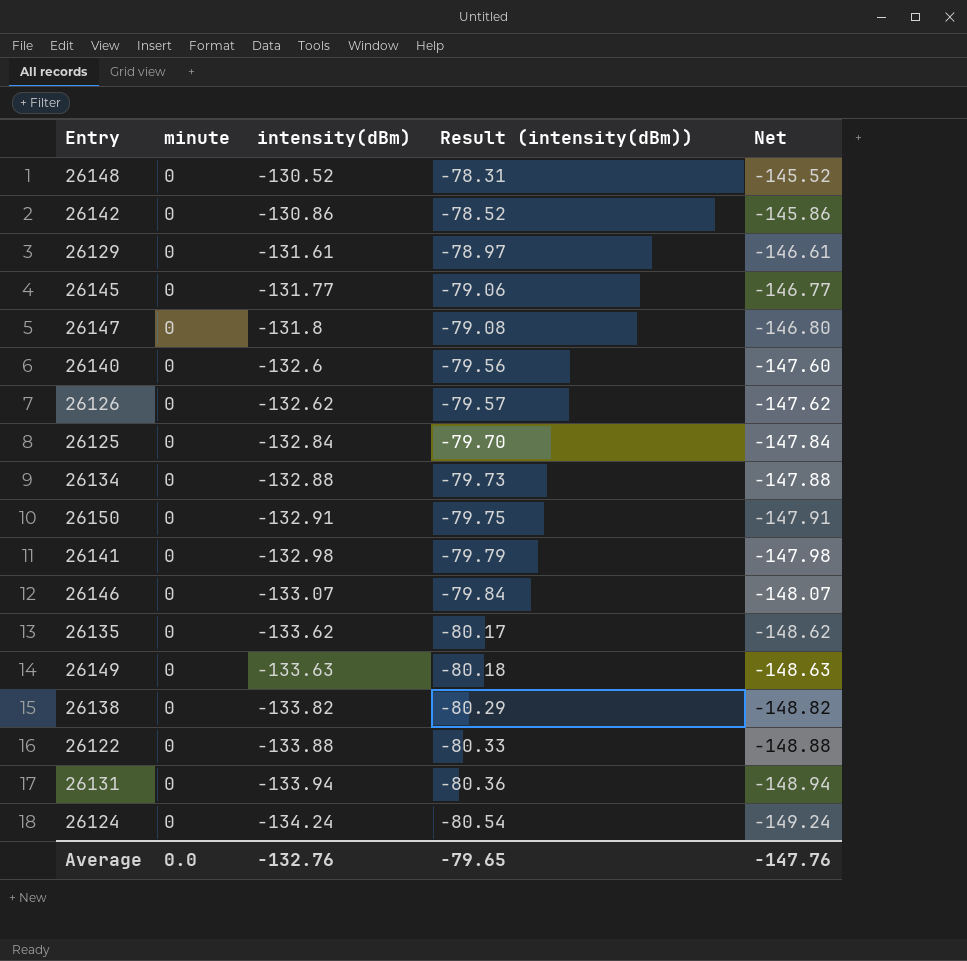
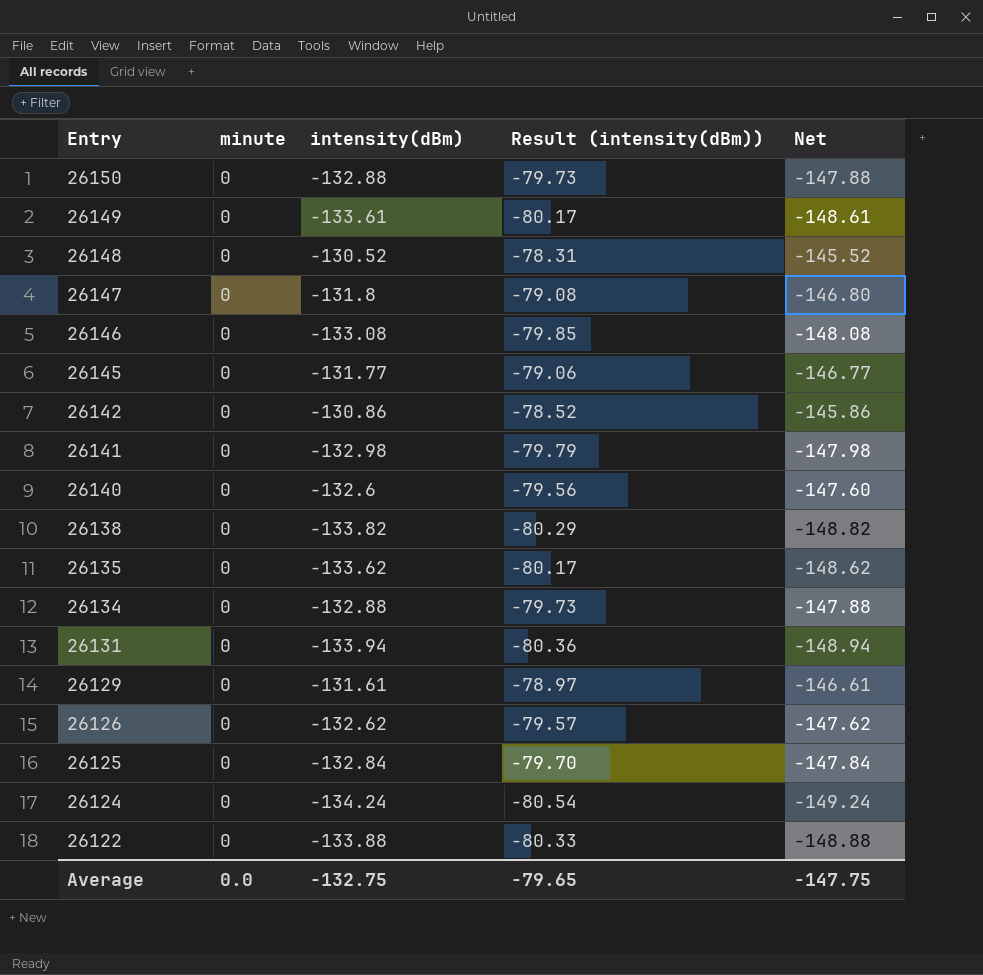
row order: intensity(dBm) descending -> Entry descending
26150 | intensity(dBm): -132.91 -> -132.88
26150 | Result (intensity(dBm)): -79.75 -> -79.73
26150 | Net: -147.91 -> -147.88
26149 | intensity(dBm): -133.63 -> -133.61
26149 | Result (intensity(dBm)): -80.18 -> -80.17
26149 | Net: -148.63 -> -148.61
26146 | intensity(dBm): -133.07 -> -133.08
26146 | Result (intensity(dBm)): -79.84 -> -79.85
26146 | Net: -148.07 -> -148.08
Average | intensity(dBm): -132.76 -> -132.75
Average | Net: -147.76 -> -147.75

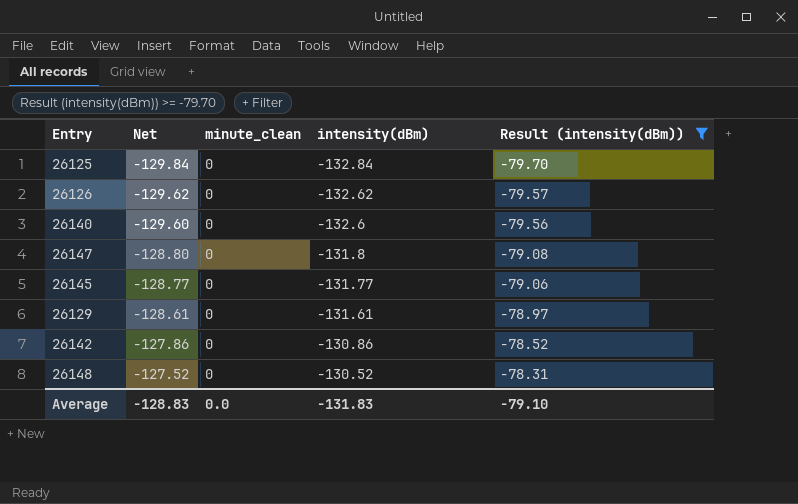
filter: none -> Result (intensity(dBm)) >= -79.70
row order: Entry descending -> Net ascending
column Net | formula: [intensity(dBm)] - 15 -> [intensity(dBm)] + 3
column Net | position: 5 -> 2
column name: minute -> minute_clean
Average | Net: -147.75 -> -128.83
Average | intensity(dBm): -132.75 -> -131.83
Average | Result (intensity(dBm)): -79.65 -> -79.10

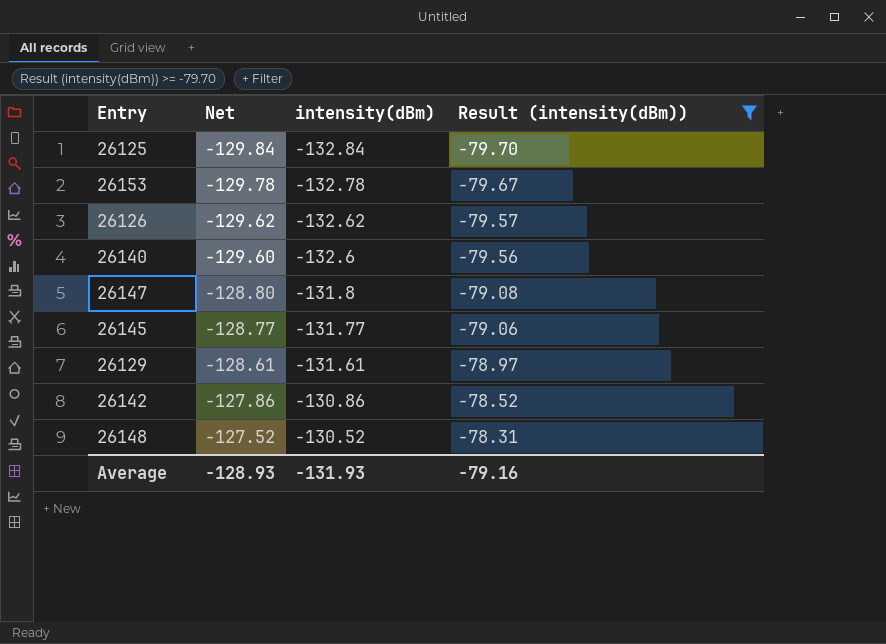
column minute_clean | position: 3 -> none
row 26153: none -> -129.78 | -132.78 | -79.67
Average | Net: -128.83 -> -128.93
Average | intensity(dBm): -131.83 -> -131.93
Average | Result (intensity(dBm)): -79.10 -> -79.16

